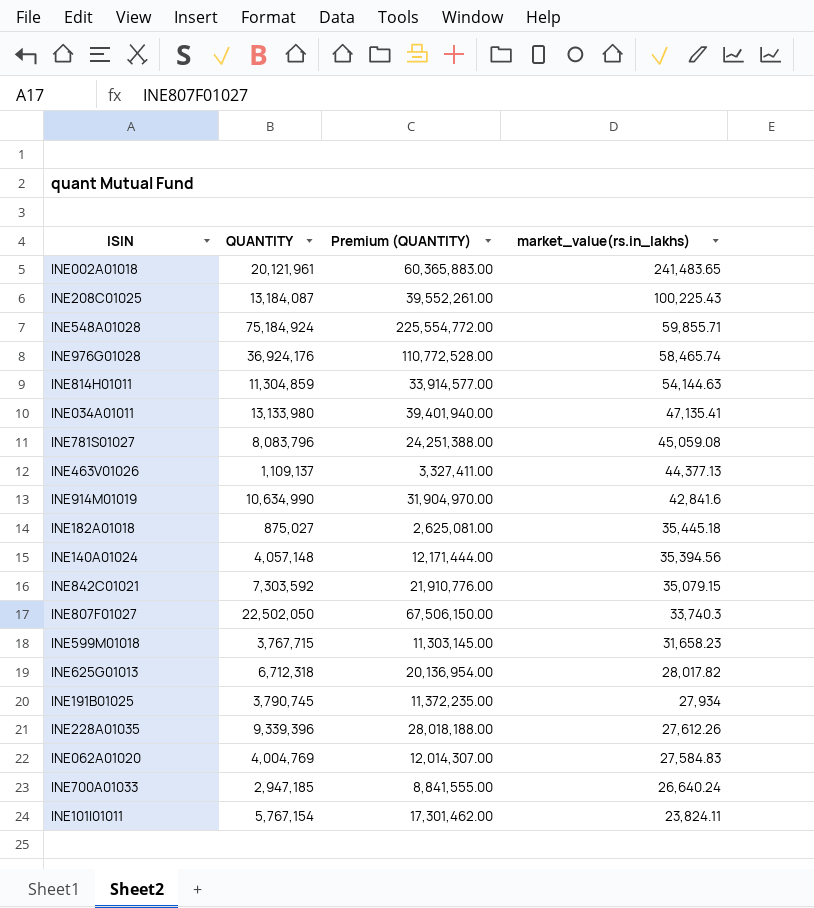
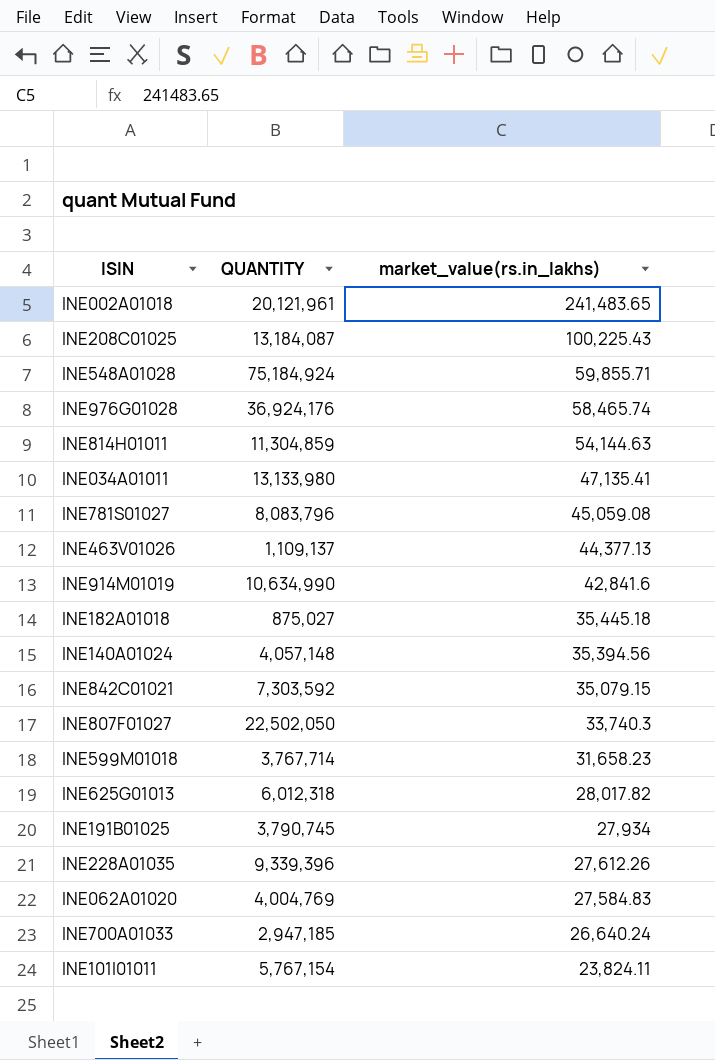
column Premium (QUANTITY) | formula: [QUANTITY] * 3 -> none
INE599M01018 | QUANTITY: 3,767,715 -> 3,767,714
INE625G01013 | QUANTITY: 6,712,318 -> 6,012,318

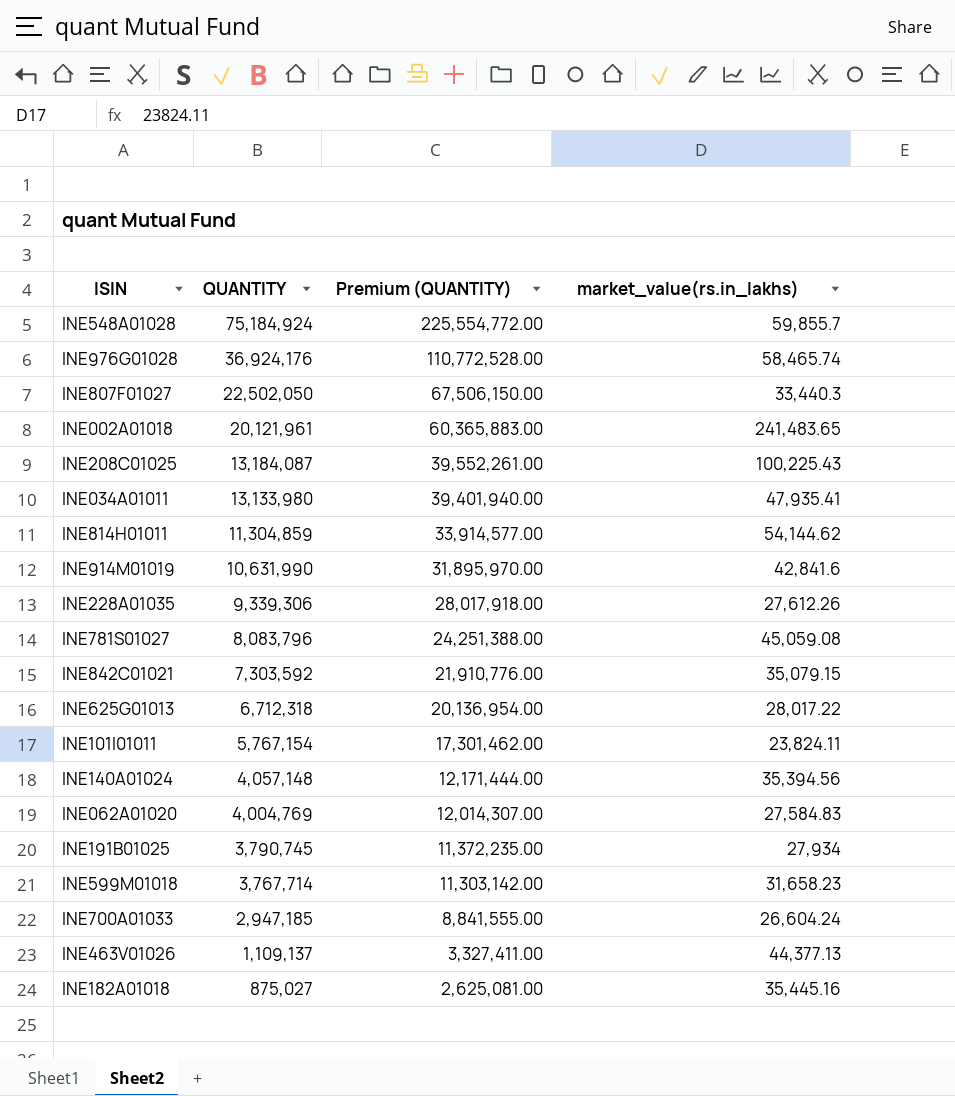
row order: market_value(rs.in_lakhs) descending -> QUANTITY descending
column Premium (QUANTITY) | formula: none -> [QUANTITY] * 3
INE548A01028 | market_value(rs.in_lakhs): 59,855.71 -> 59,855.7
INE807F01027 | market_value(rs.in_lakhs): 33,740.3 -> 33,440.3
INE034A01011 | market_value(rs.in_lakhs): 47,135.41 -> 47,935.41
INE814H01011 | market_value(rs.in_lakhs): 54,144.63 -> 54,144.62
INE914M01019 | QUANTITY: 10,634,990 -> 10,631,990
INE228A01035 | QUANTITY: 9,339,396 -> 9,339,306
INE625G01013 | QUANTITY: 6,012,318 -> 6,712,318
INE625G01013 | market_value(rs.in_lakhs): 28,017.82 -> 28,017.22
INE700A01033 | market_value(rs.in_lakhs): 26,640.24 -> 26,604.24
INE182A01018 | market_value(rs.in_lakhs): 35,445.18 -> 35,445.16

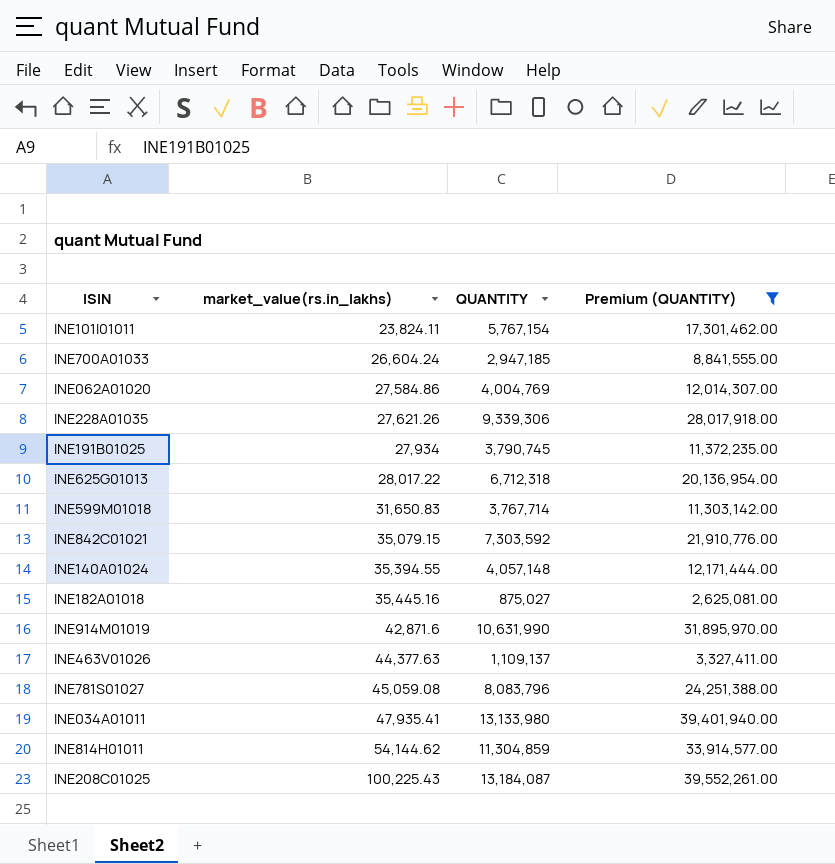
filter: none -> Premium (QUANTITY) <= 39,552,261.00
row order: QUANTITY descending -> market_value(rs.in_lakhs) ascending
column market_value(rs.in_lakhs) | position: 4 -> 2
INE062A01020 | market_value(rs.in_lakhs): 27,584.83 -> 27,584.86
INE228A01035 | market_value(rs.in_lakhs): 27,612.26 -> 27,621.26
INE599M01018 | market_value(rs.in_lakhs): 31,658.23 -> 31,650.83
INE140A01024 | market_value(rs.in_lakhs): 35,394.56 -> 35,394.55
INE914M01019 | market_value(rs.in_lakhs): 42,841.6 -> 42,871.6
INE463V01026 | market_value(rs.in_lakhs): 44,377.13 -> 44,377.63

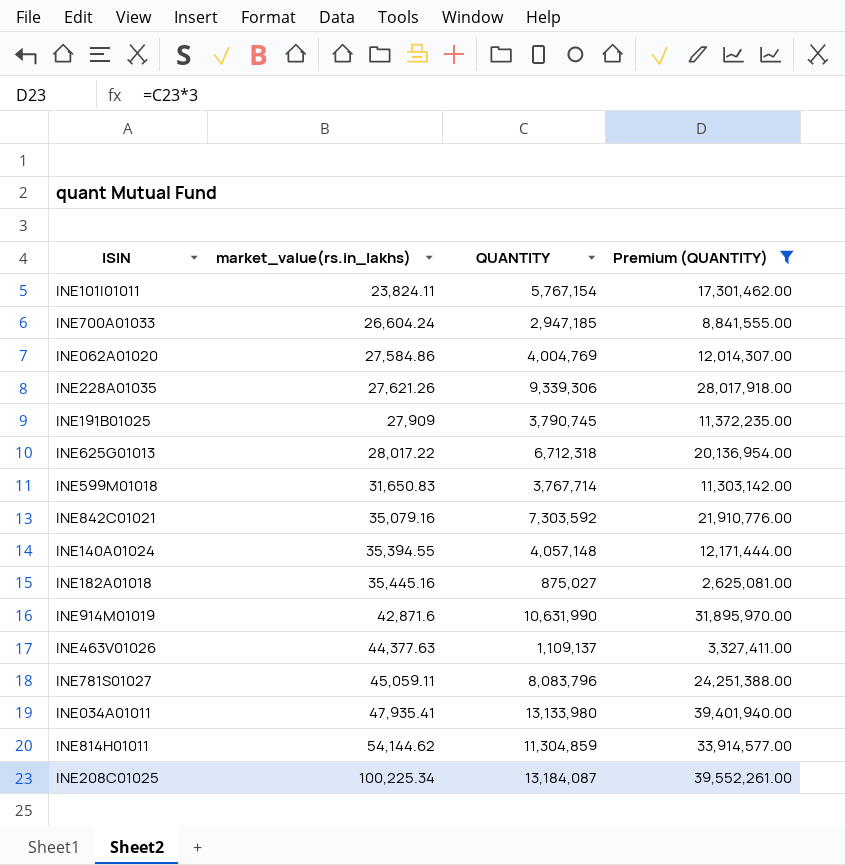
INE191B01025 | market_value(rs.in_lakhs): 27,934 -> 27,909
INE842C01021 | market_value(rs.in_lakhs): 35,079.15 -> 35,079.16
INE781S01027 | market_value(rs.in_lakhs): 45,059.08 -> 45,059.11
INE208C01025 | market_value(rs.in_lakhs): 100,225.43 -> 100,225.34

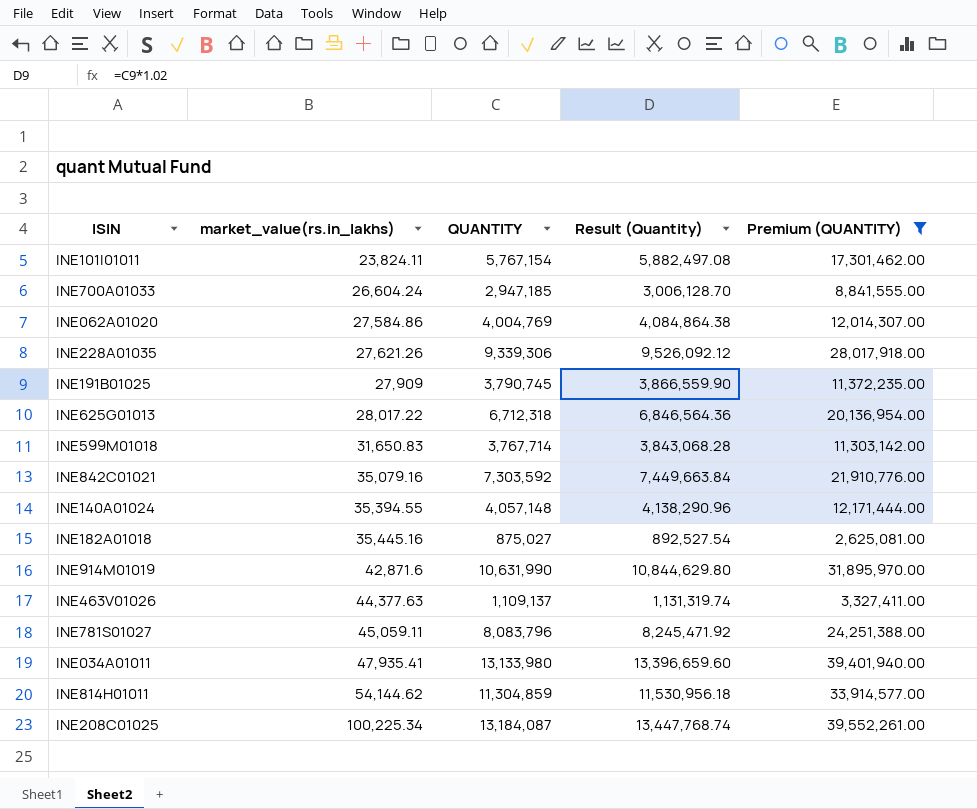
column Result (Quantity) | formula: none -> [QUANTITY] * 1.02

